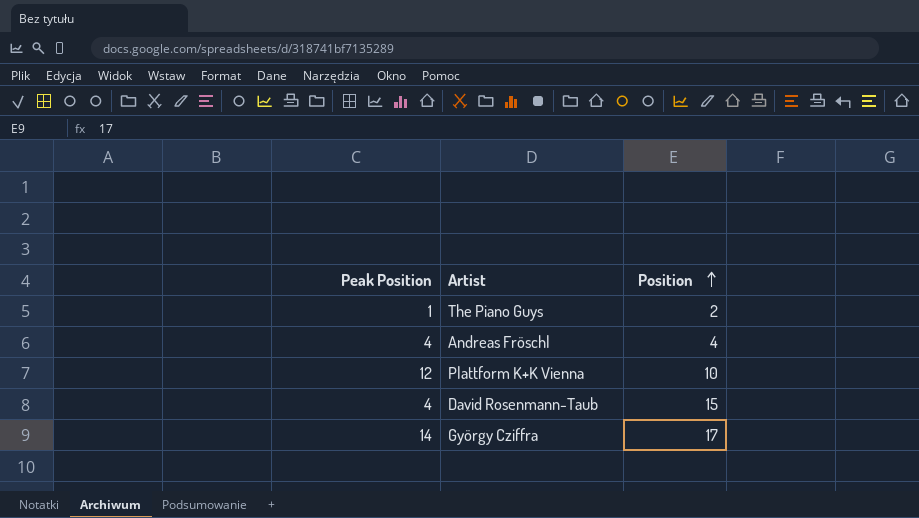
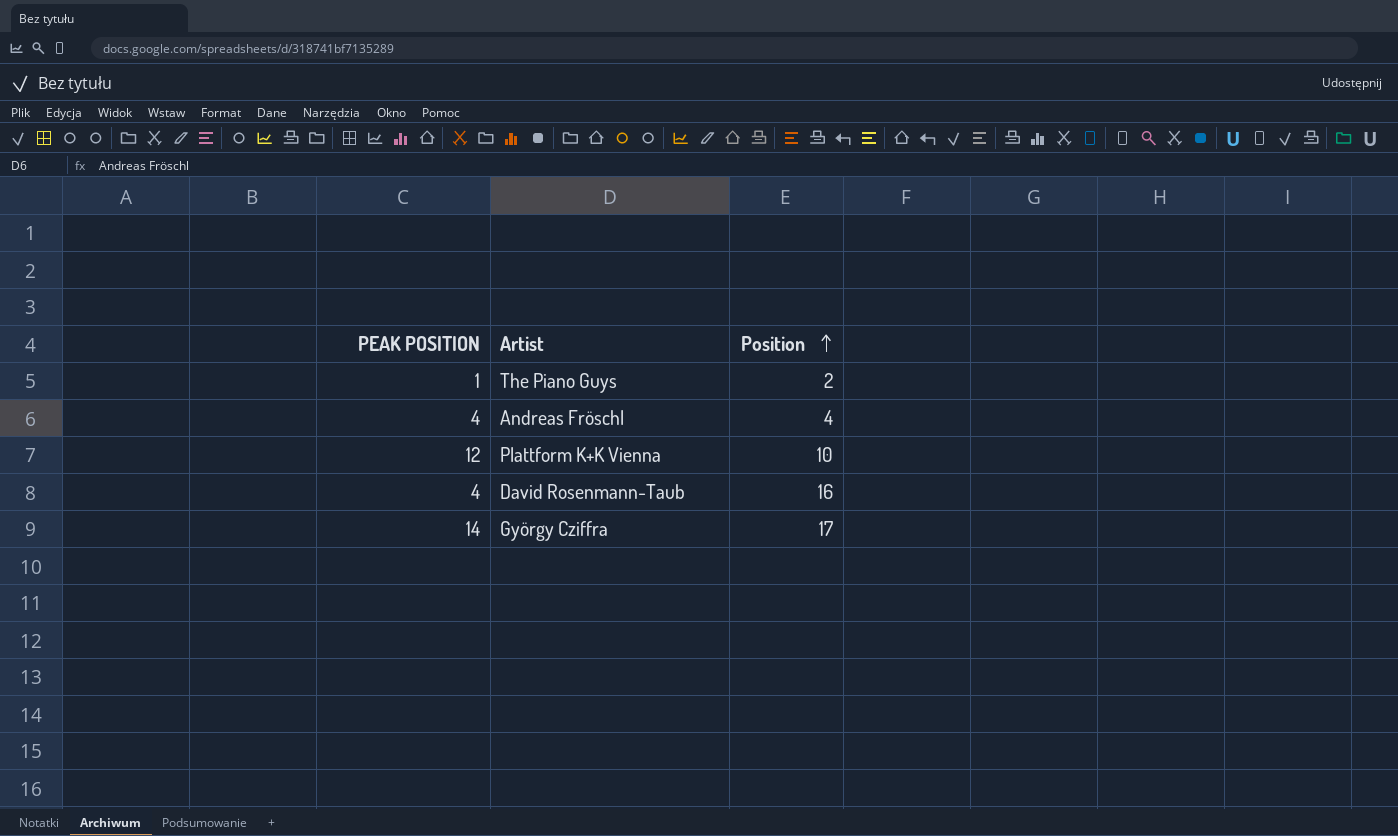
column name: Peak Position -> PEAK POSITION
David Rosenmann-Taub | Position: 15 -> 16

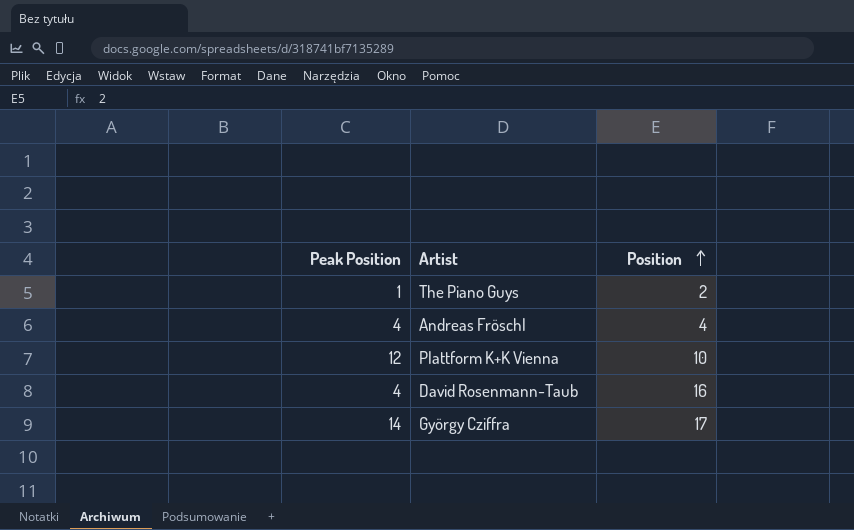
column name: PEAK POSITION -> Peak Position

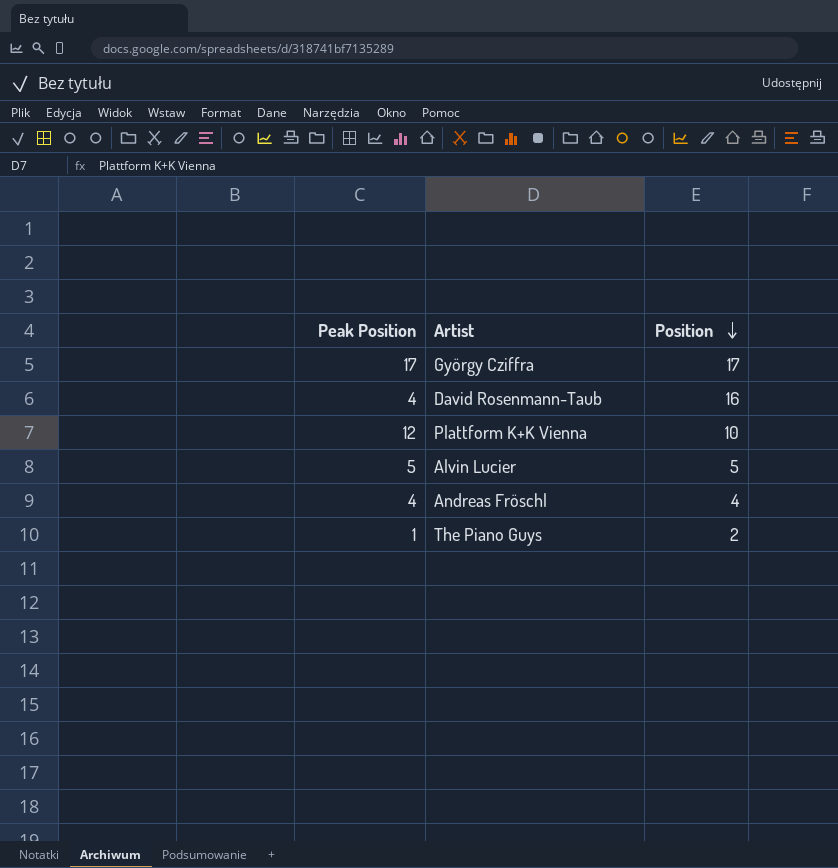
row order: Position ascending -> Position descending
György Cziffra | Peak Position: 14 -> 17
row Alvin Lucier: none -> 5 | 5

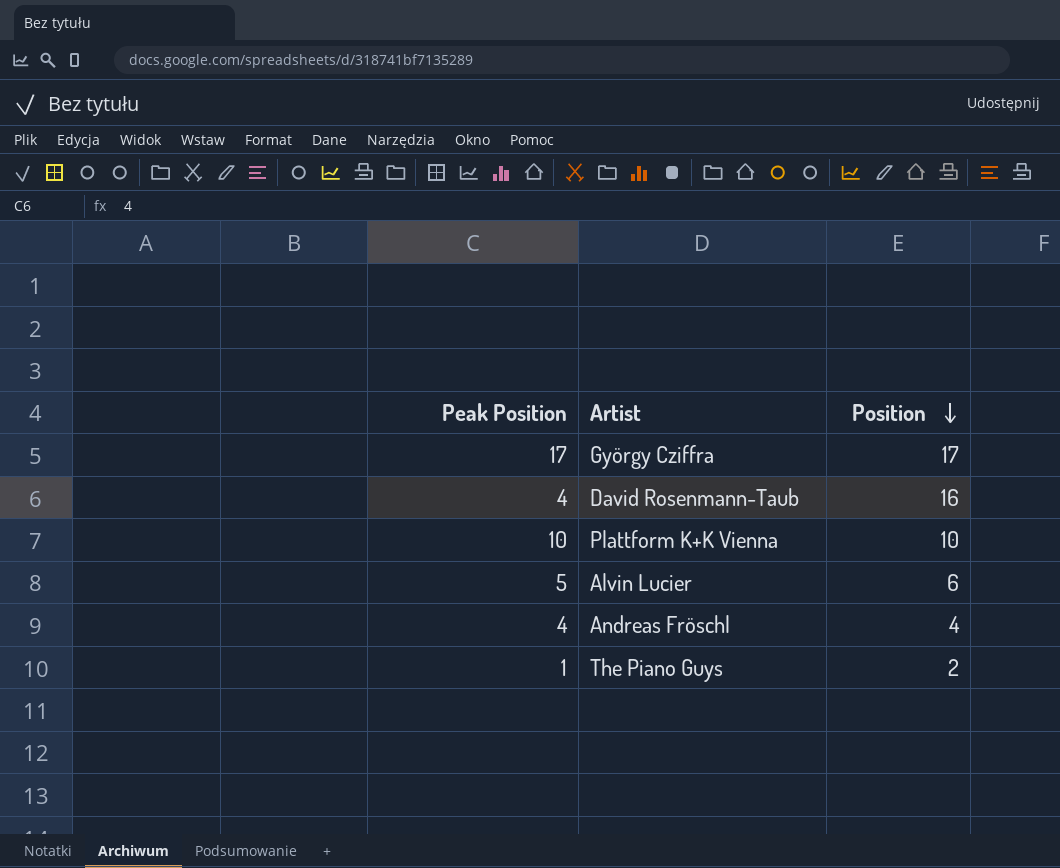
Plattform K+K Vienna | Peak Position: 12 -> 10
Alvin Lucier | Position: 5 -> 6

